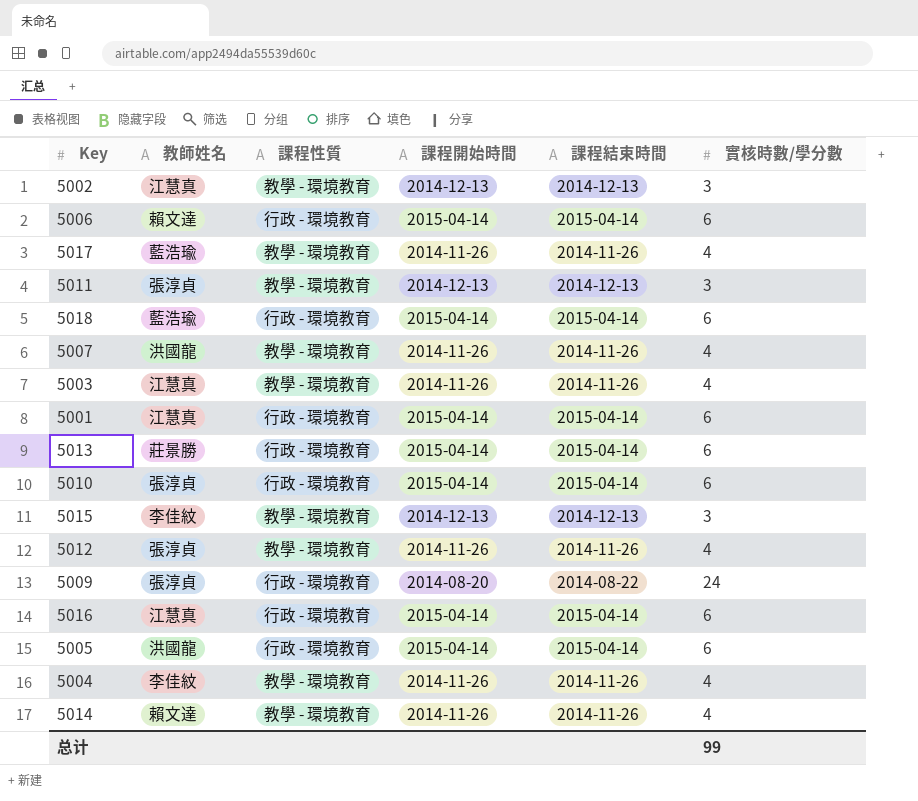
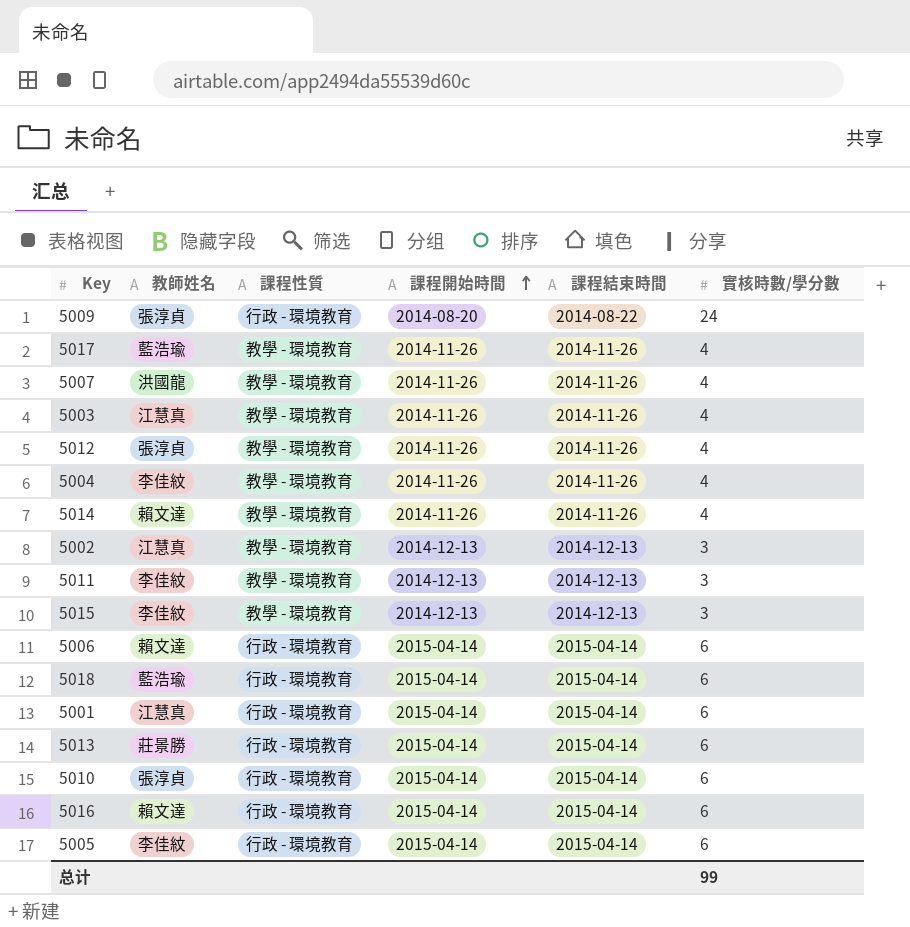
row order: none -> 課程開始時間 ascending
5011 | 教師姓名: 張淳貞 -> 李佳紋
5016 | 教師姓名: 江慧真 -> 賴文達
5005 | 教師姓名: 洪國龍 -> 李佳紋

